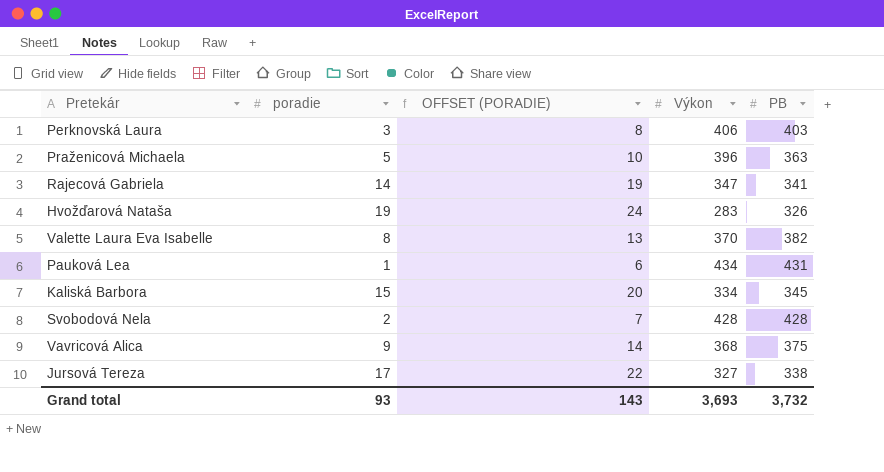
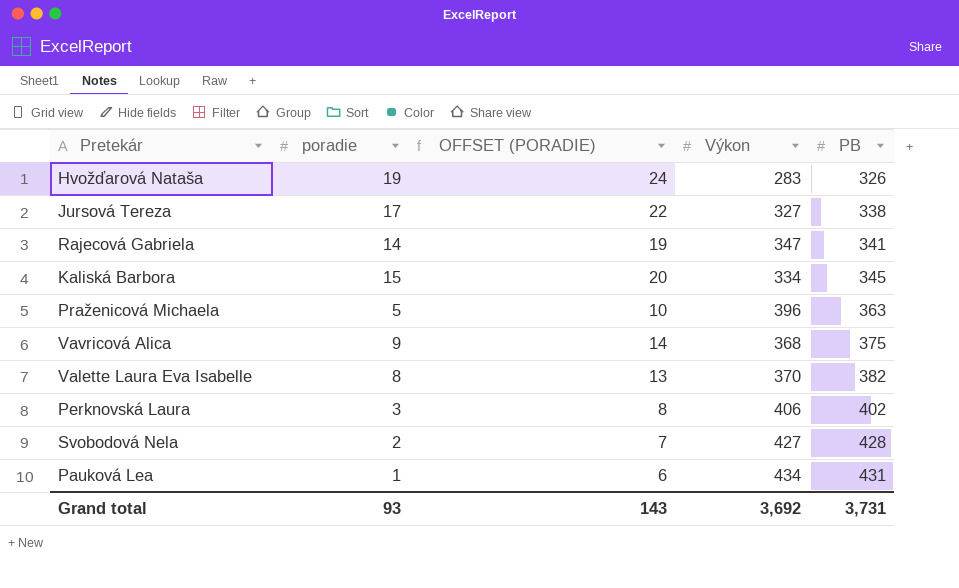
row order: none -> PB ascending
Perknovská Laura | PB: 403 -> 402
Svobodová Nela | Výkon: 428 -> 427
Grand total | Výkon: 3,693 -> 3,692
Grand total | PB: 3,732 -> 3,731

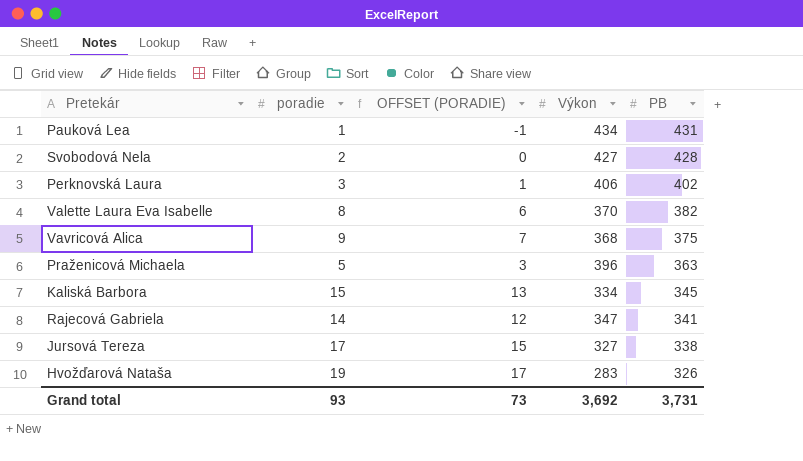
row order: PB ascending -> PB descending
column OFFSET (PORADIE) | formula: [poradie] + 5 -> [poradie] - 2
Grand total | OFFSET (PORADIE): 143 -> 73

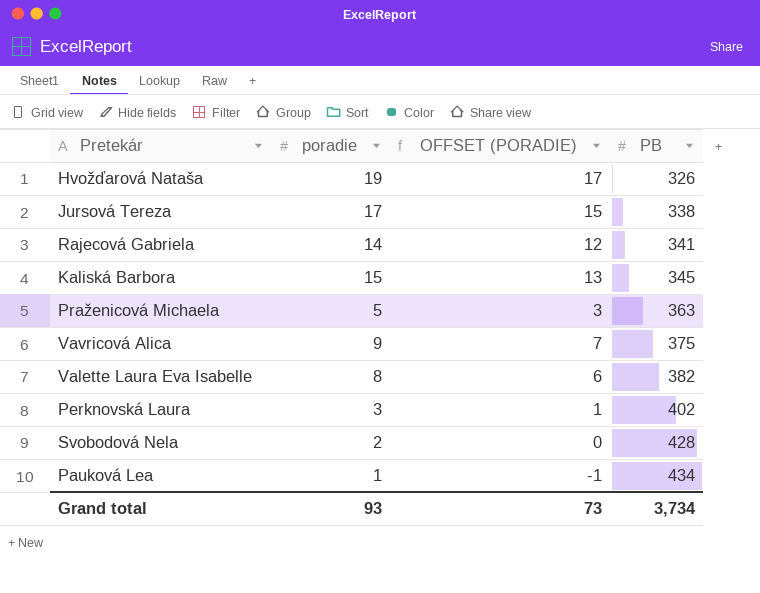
row order: PB descending -> PB ascending
column Výkon | position: 4 -> none
Pauková Lea | PB: 431 -> 434
Grand total | PB: 3,731 -> 3,734

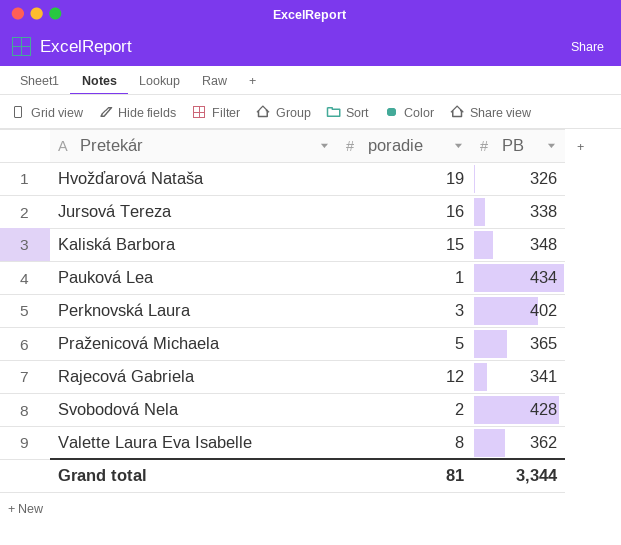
row order: PB ascending -> Pretekár ascending
column OFFSET (PORADIE) | formula: [poradie] - 2 -> none
row Vavricová Alica: 9 | 7 | 375 -> none
Jursová Tereza | poradie: 17 -> 16
Kaliská Barbora | PB: 345 -> 348
Praženicová Michaela | PB: 363 -> 365
Rajecová Gabriela | poradie: 14 -> 12
Valette Laura Eva Isabelle | PB: 382 -> 362
Grand total | poradie: 93 -> 81
Grand total | PB: 3,734 -> 3,344

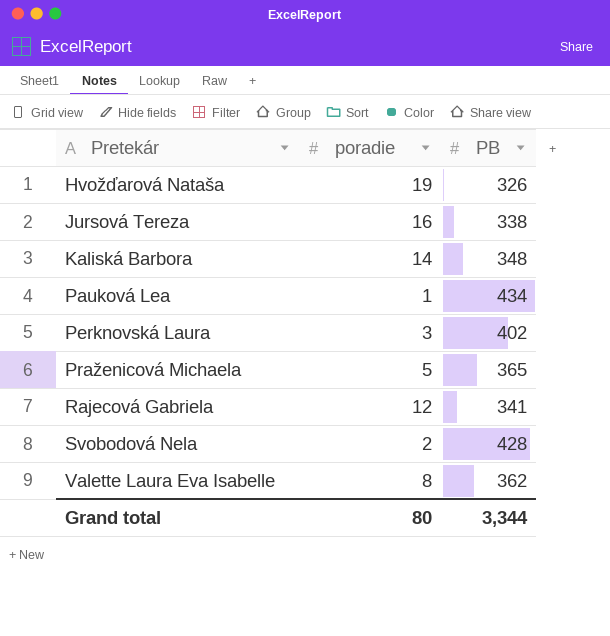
Kaliská Barbora | poradie: 15 -> 14
Grand total | poradie: 81 -> 80

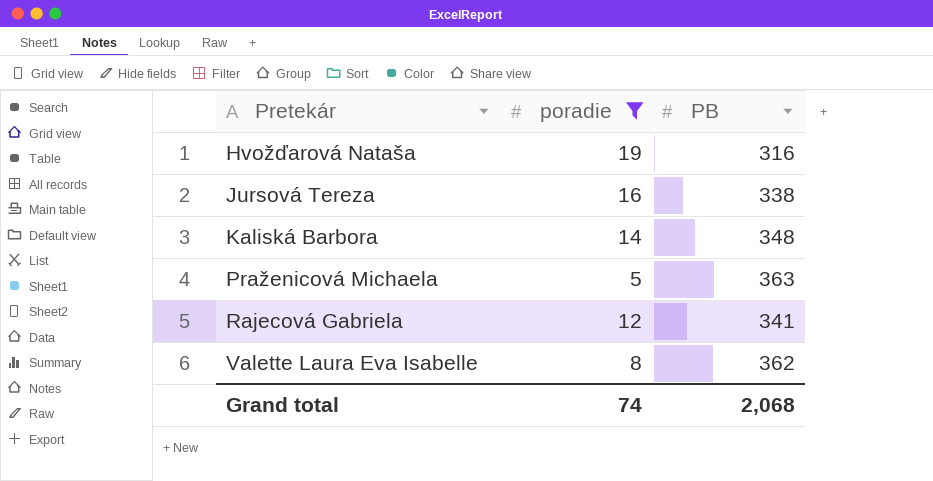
filter: none -> poradie >= 5
Hvožďarová Nataša | PB: 326 -> 316
Praženicová Michaela | PB: 365 -> 363
Grand total | poradie: 80 -> 74
Grand total | PB: 3,344 -> 2,068

